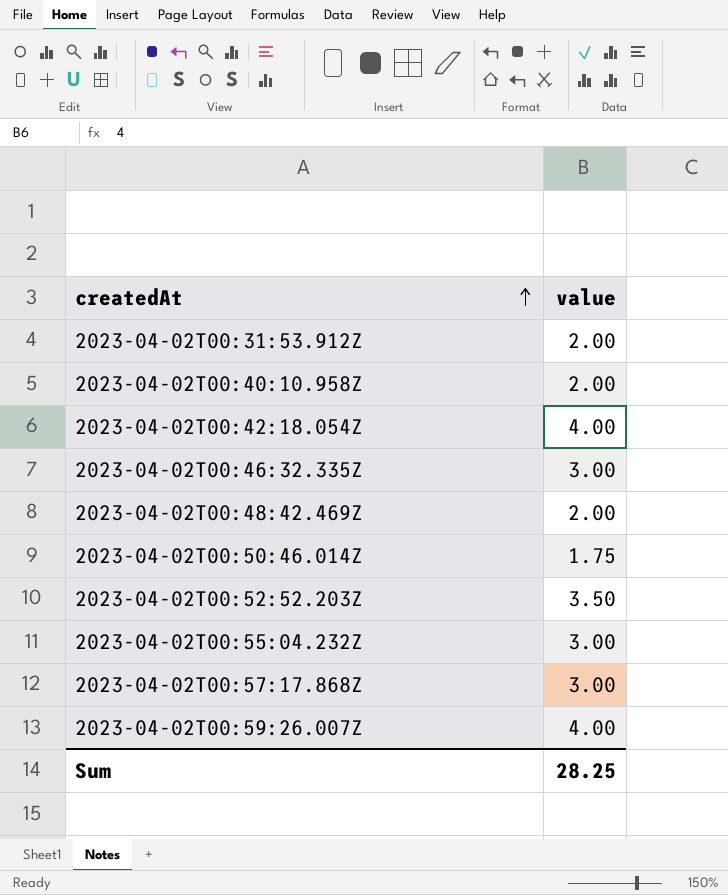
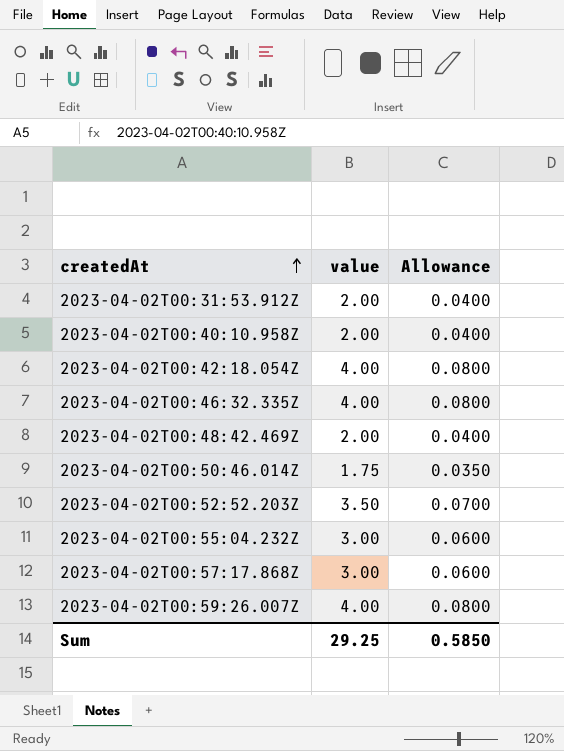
column Allowance | formula: none -> [value] * 0.02
2023-04-02T00:46:32.335Z | value: 3.00 -> 4.00
Sum | value: 28.25 -> 29.25

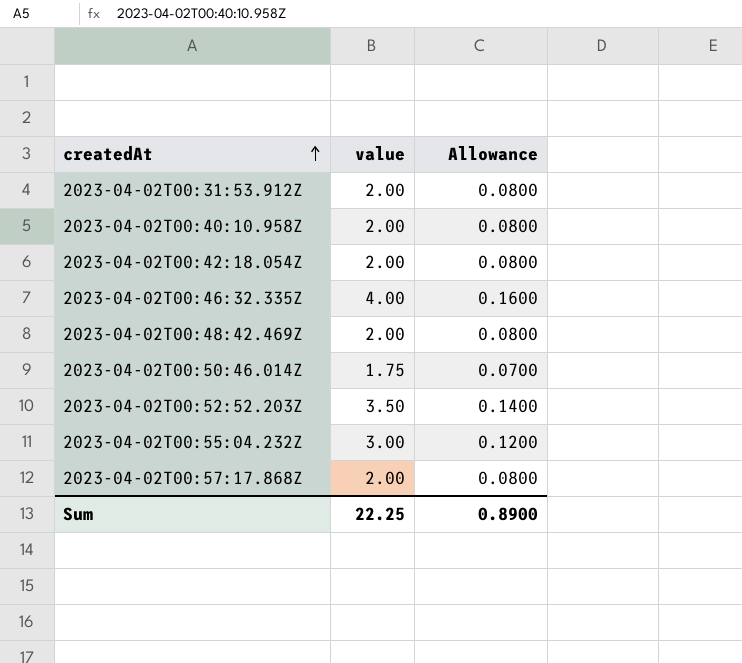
column Allowance | formula: [value] * 0.02 -> [value] * 0.04
row 2023-04-02T00:59:26.007Z: 4.00 | 0.0800 -> none
2023-04-02T00:42:18.054Z | value: 4.00 -> 2.00
2023-04-02T00:57:17.868Z | value: 3.00 -> 2.00
Sum | value: 29.25 -> 22.25
Sum | Allowance: 0.5850 -> 0.8900

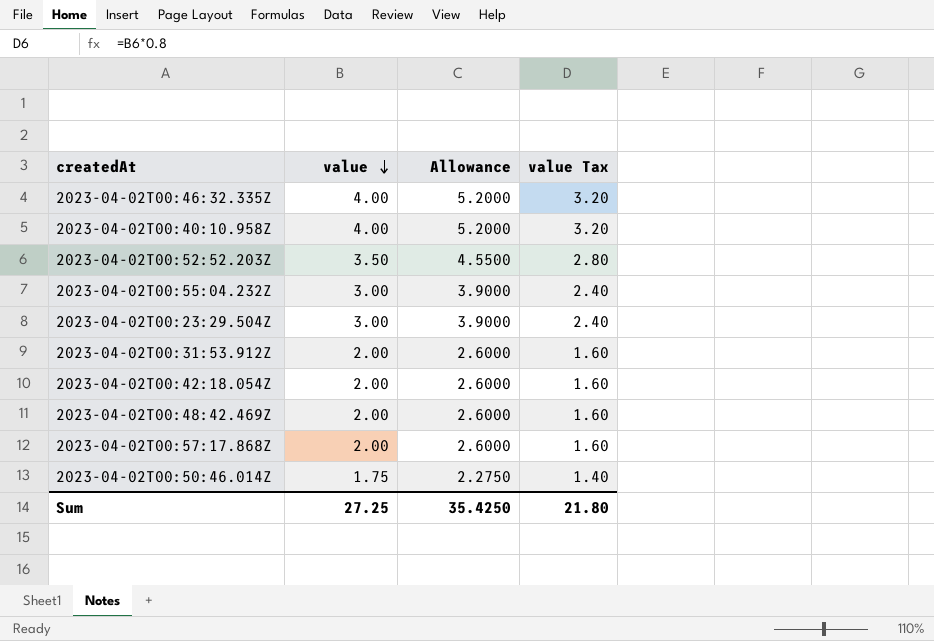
row order: createdAt ascending -> value descending
column Allowance | formula: [value] * 0.04 -> [value] * 1.3
column value Tax | formula: none -> [value] * 0.8
2023-04-02T00:40:10.958Z | value: 2.00 -> 4.00
row 2023-04-02T00:23:29.504Z: none -> 3.00 | 3.9000 | 2.40
Sum | value: 22.25 -> 27.25
Sum | Allowance: 0.8900 -> 35.4250

